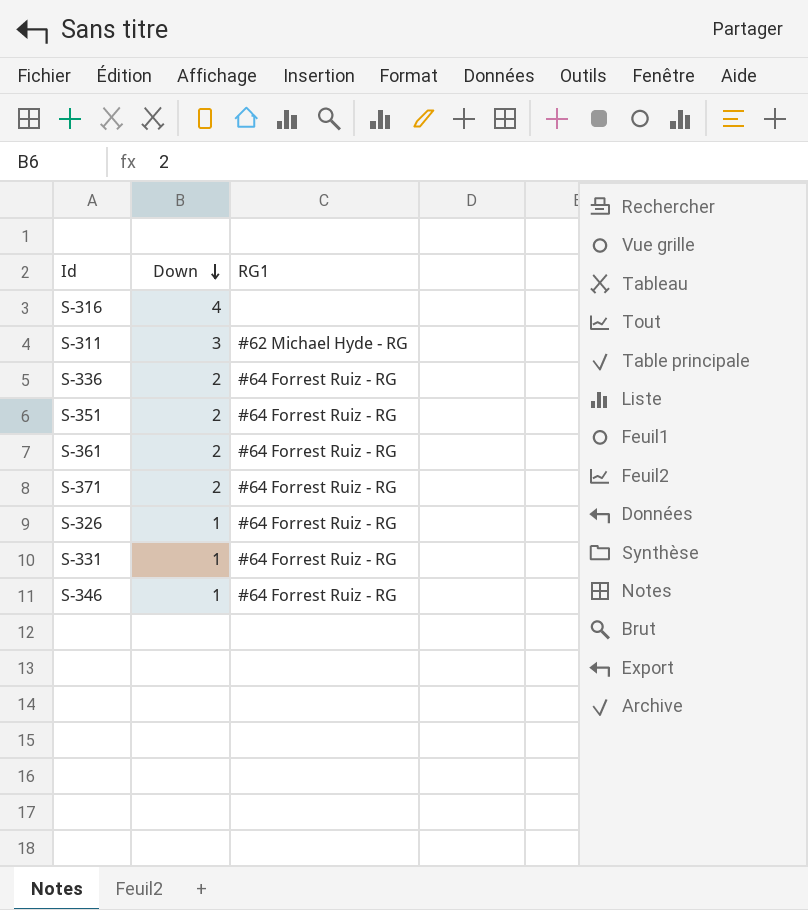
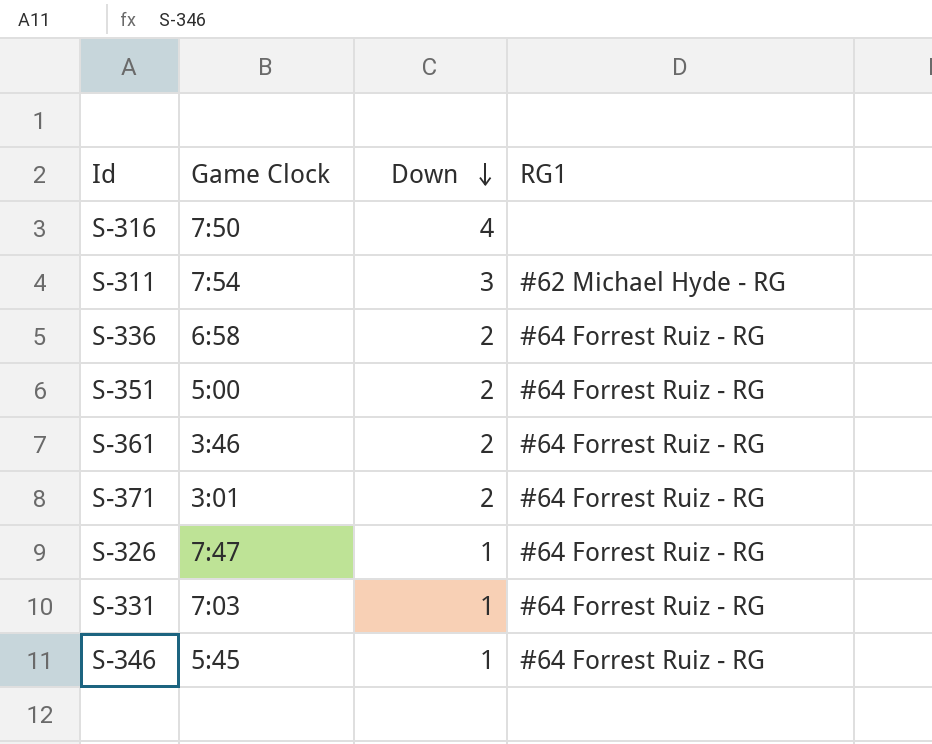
column Game Clock | position: none -> 2

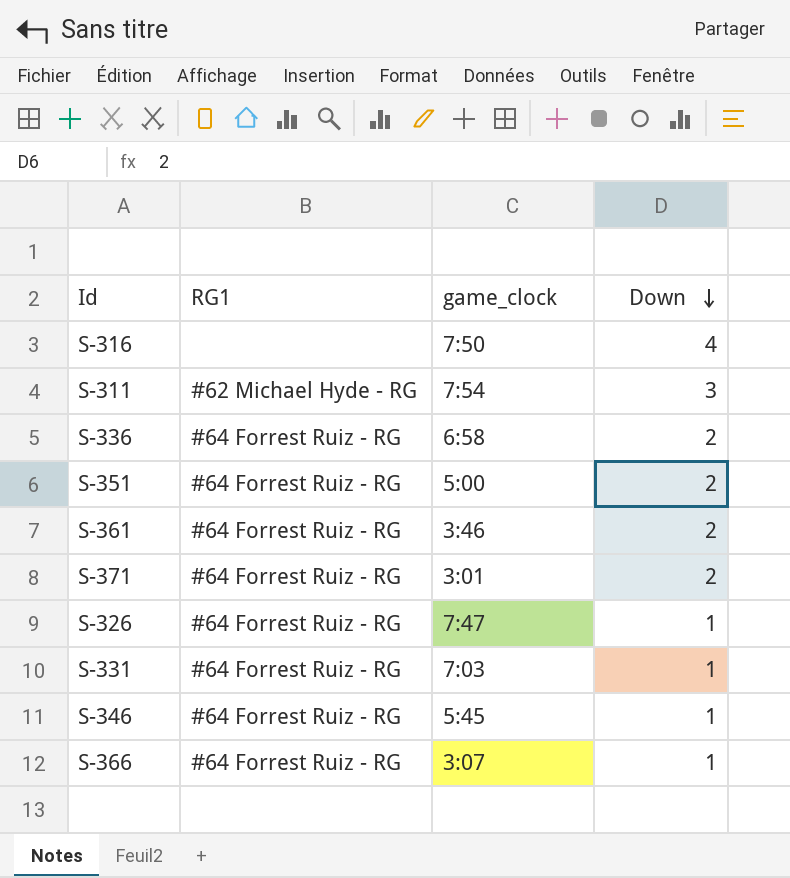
column RG1 | position: 4 -> 2
column name: Game Clock -> game_clock
row S-366: none -> #64 Forrest Ruiz - RG | 3:07 | 1

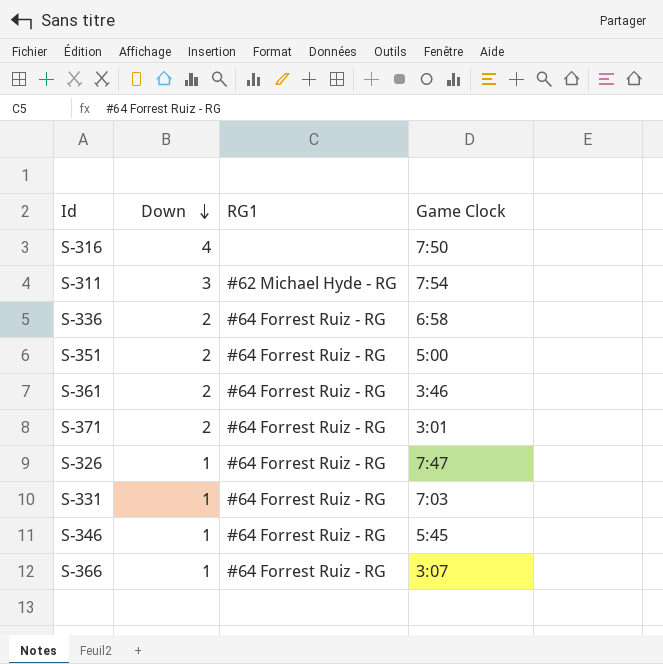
column Down | position: 4 -> 2
column name: game_clock -> Game Clock

